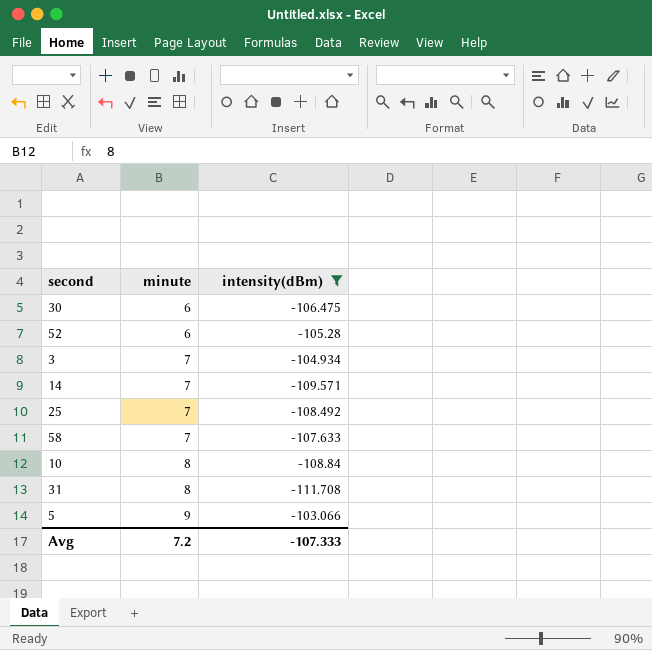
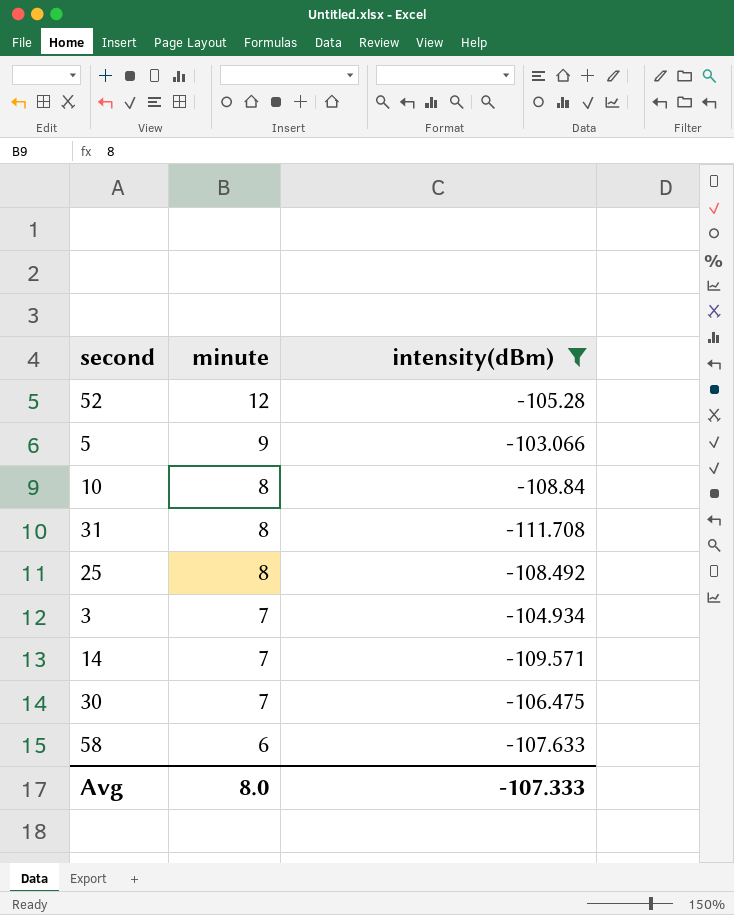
row order: minute ascending -> minute descending
52 | minute: 6 -> 12
25 | minute: 7 -> 8
30 | minute: 6 -> 7
58 | minute: 7 -> 6
Avg | minute: 7.2 -> 8.0

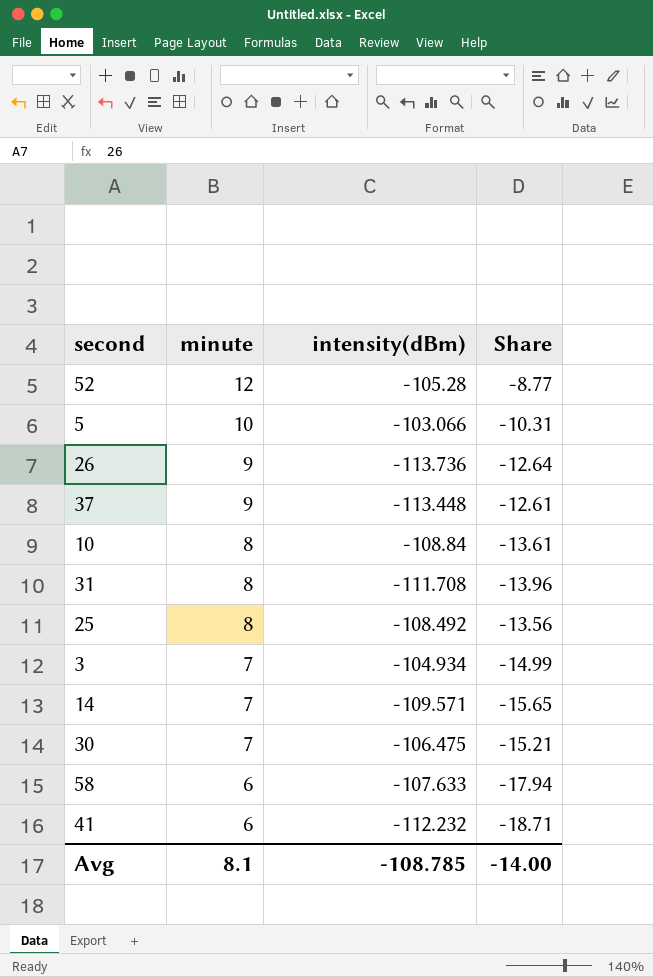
filter: intensity(dBm) >= -111.708 -> none
column Share | formula: none -> [intensity(dBm)] / [minute]
5 | minute: 9 -> 10
Avg | minute: 8.0 -> 8.1
Avg | intensity(dBm): -107.333 -> -108.785

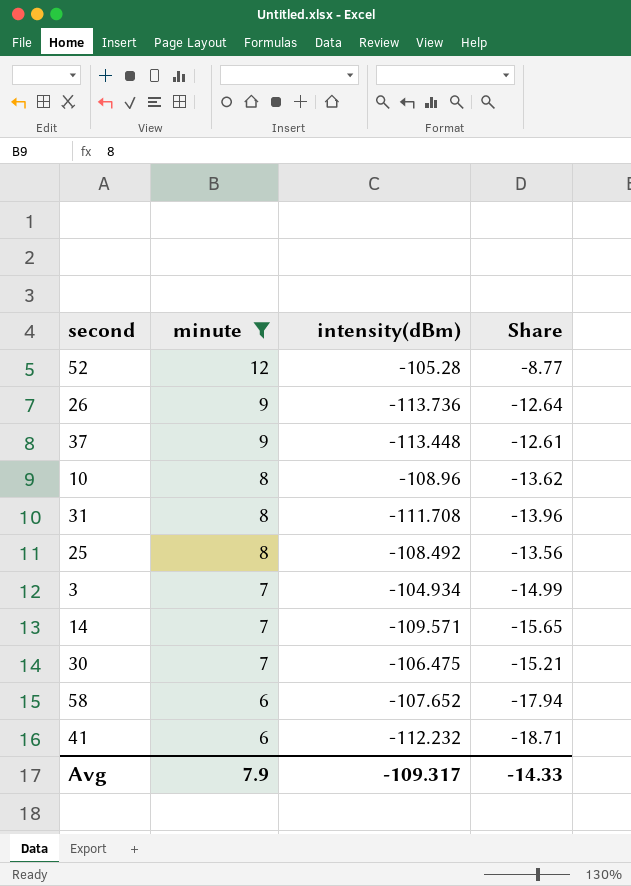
filter: none -> minute != 10
10 | intensity(dBm): -108.84 -> -108.96
10 | Share: -13.61 -> -13.62
58 | intensity(dBm): -107.633 -> -107.652
Avg | minute: 8.1 -> 7.9
Avg | intensity(dBm): -108.785 -> -109.317
Avg | Share: -14.00 -> -14.33

